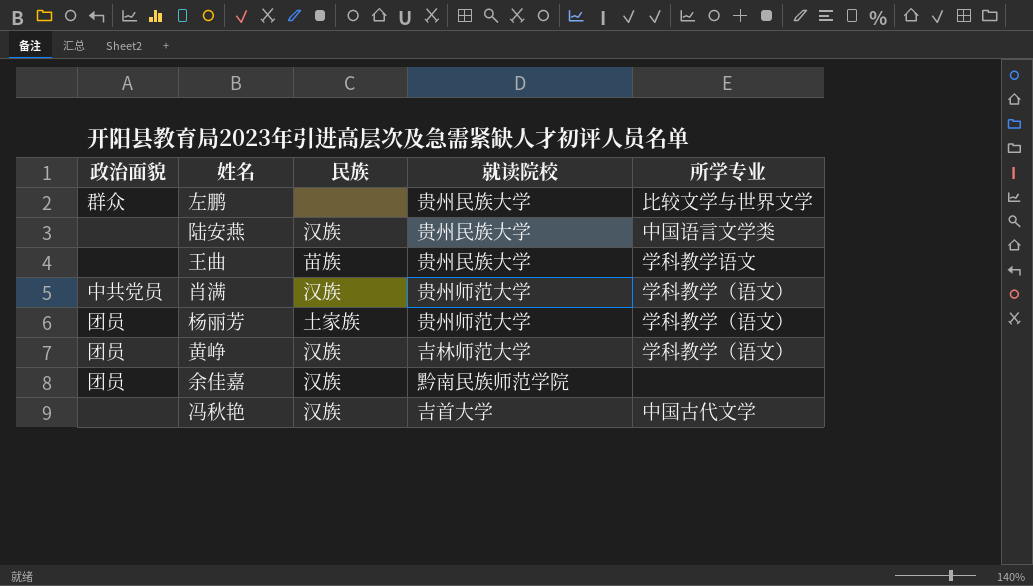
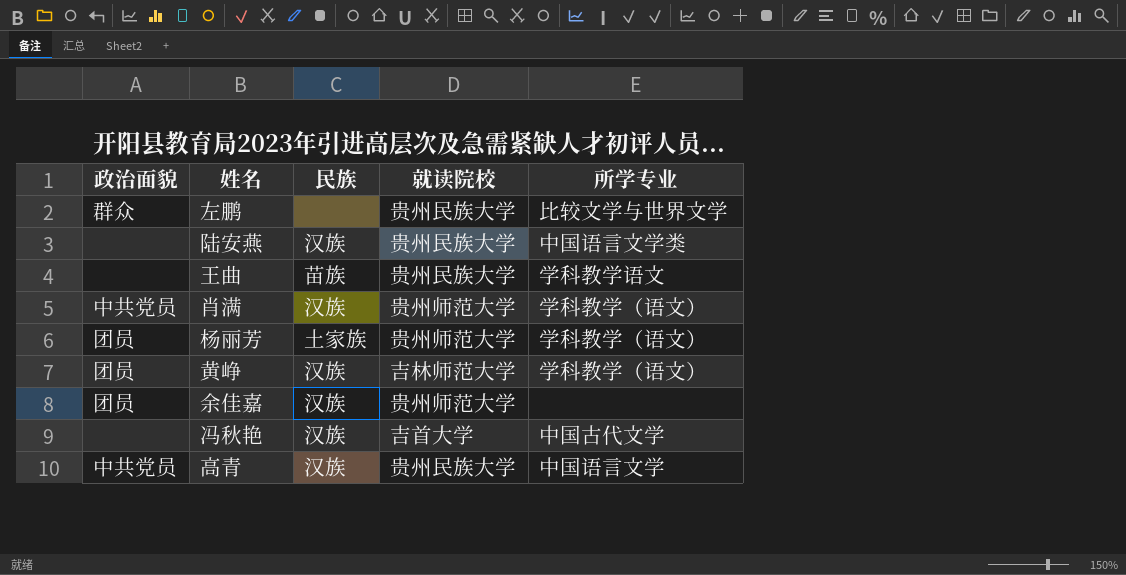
余佳嘉 | 就读院校: 黔南民族师范学院 -> 贵州师范大学
row 高青: none -> 中共党员 | 汉族 | 贵州民族大学 | 中国语言文学

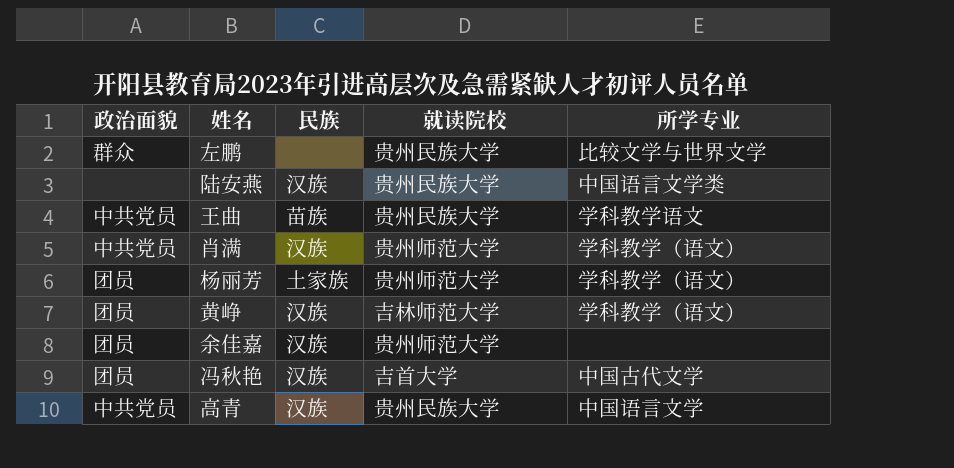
王曲 | 政治面貌: none -> 中共党员
冯秋艳 | 政治面貌: none -> 团员

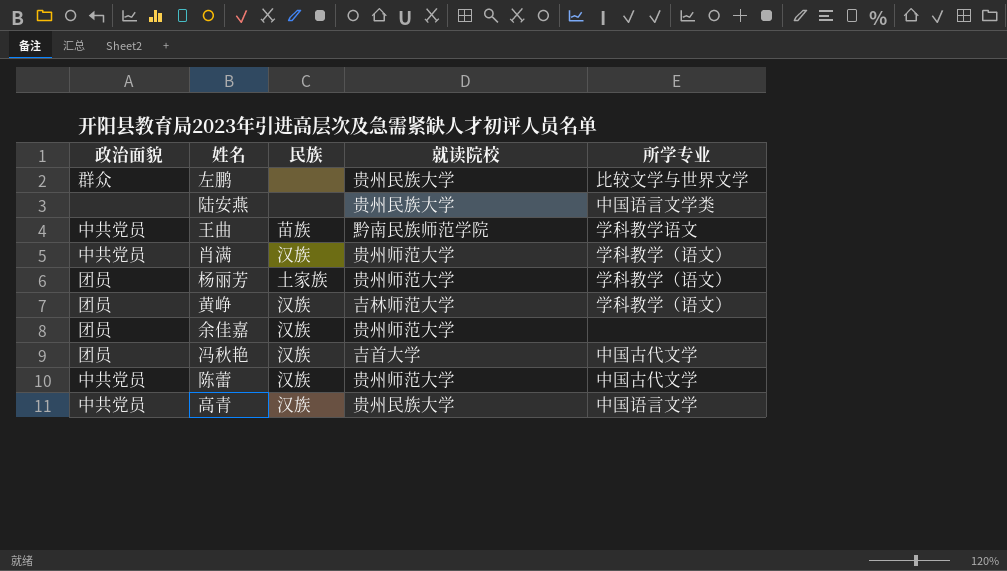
陆安燕 | 民族: 汉族 -> none
王曲 | 就读院校: 贵州民族大学 -> 黔南民族师范学院
row 陈蕾: none -> 中共党员 | 汉族 | 贵州师范大学 | 中国古代文学

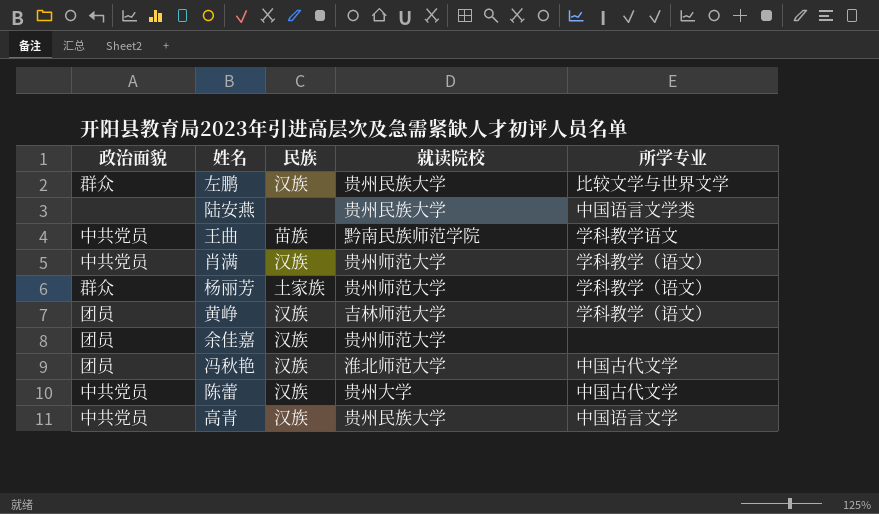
左鹏 | 民族: none -> 汉族
杨丽芳 | 政治面貌: 团员 -> 群众
冯秋艳 | 就读院校: 吉首大学 -> 淮北师范大学
陈蕾 | 就读院校: 贵州师范大学 -> 贵州大学

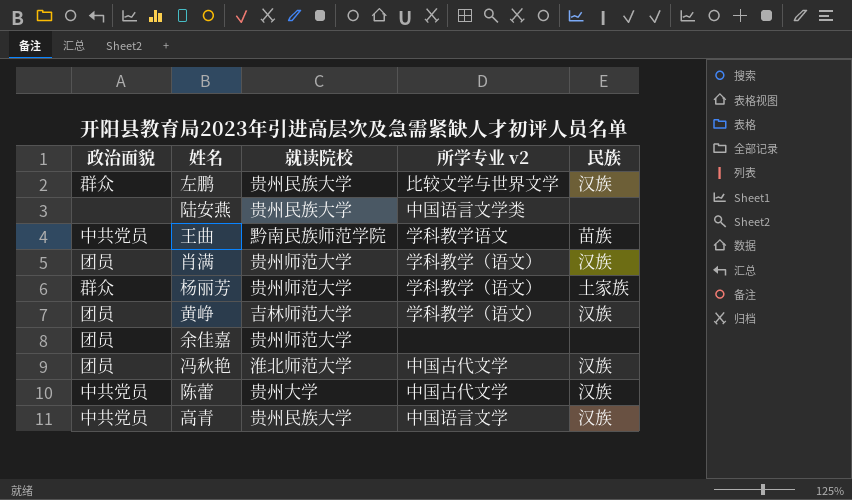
column name: 所学专业 -> 所学专业 v2
column 民族 | position: 3 -> 5
肖满 | 政治面貌: 中共党员 -> 团员
余佳嘉 | 民族: 汉族 -> none

